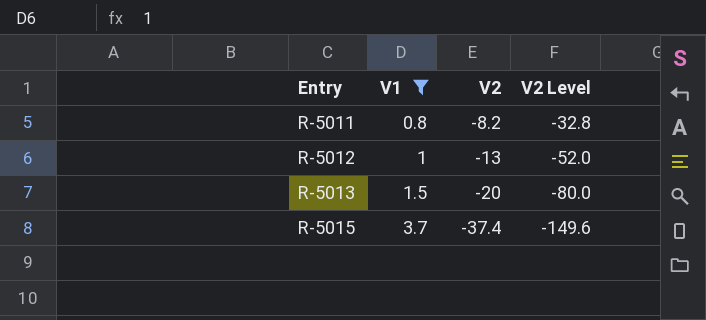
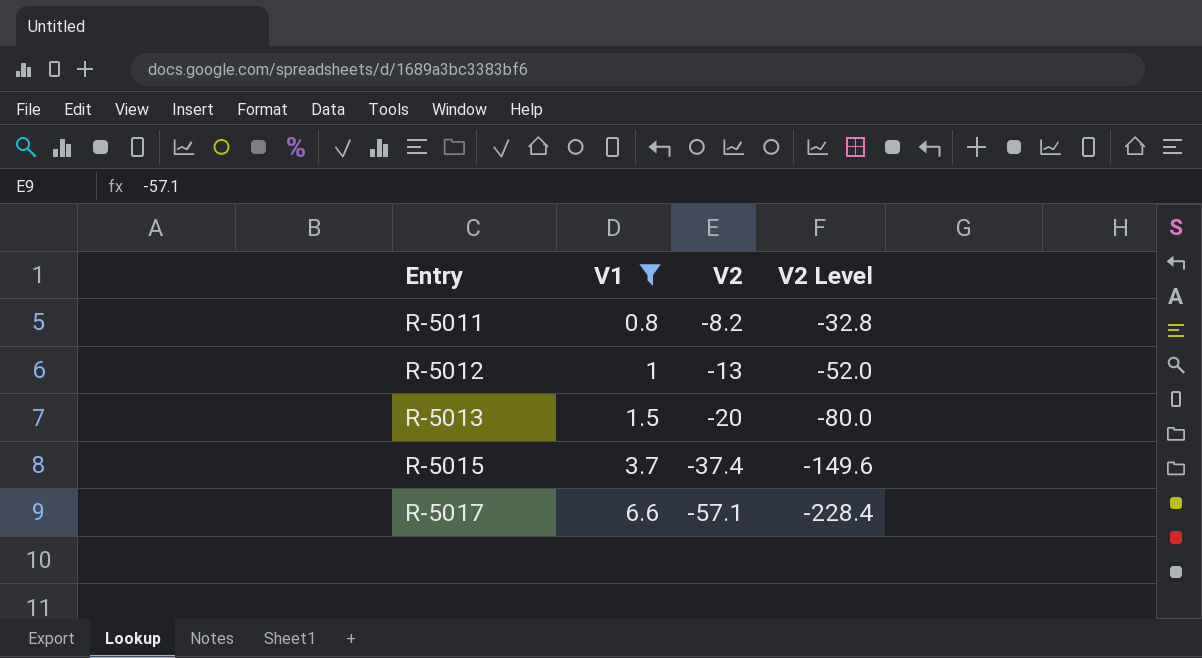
row R-5017: none -> 6.6 | -57.1 | -228.4

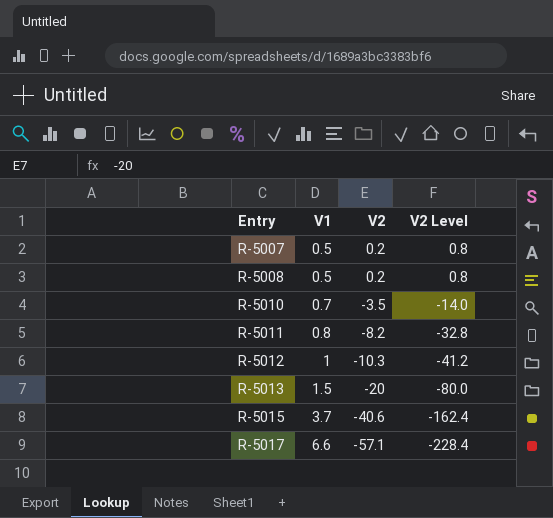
filter: V1 >= 0.8 -> none
R-5012 | V2: -13 -> -10.3
R-5012 | V2 Level: -52.0 -> -41.2
R-5015 | V2: -37.4 -> -40.6
R-5015 | V2 Level: -149.6 -> -162.4

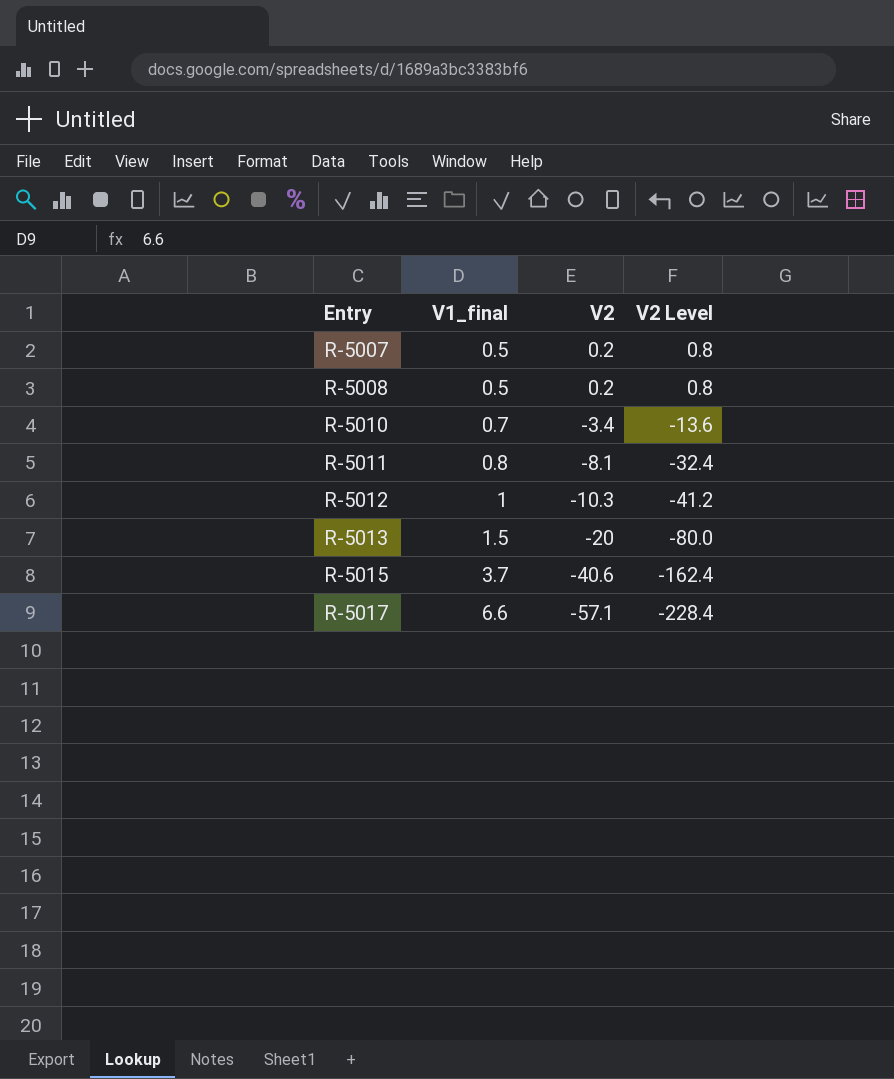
column name: V1 -> V1_final
R-5010 | V2: -3.5 -> -3.4
R-5010 | V2 Level: -14.0 -> -13.6
R-5011 | V2: -8.2 -> -8.1
R-5011 | V2 Level: -32.8 -> -32.4

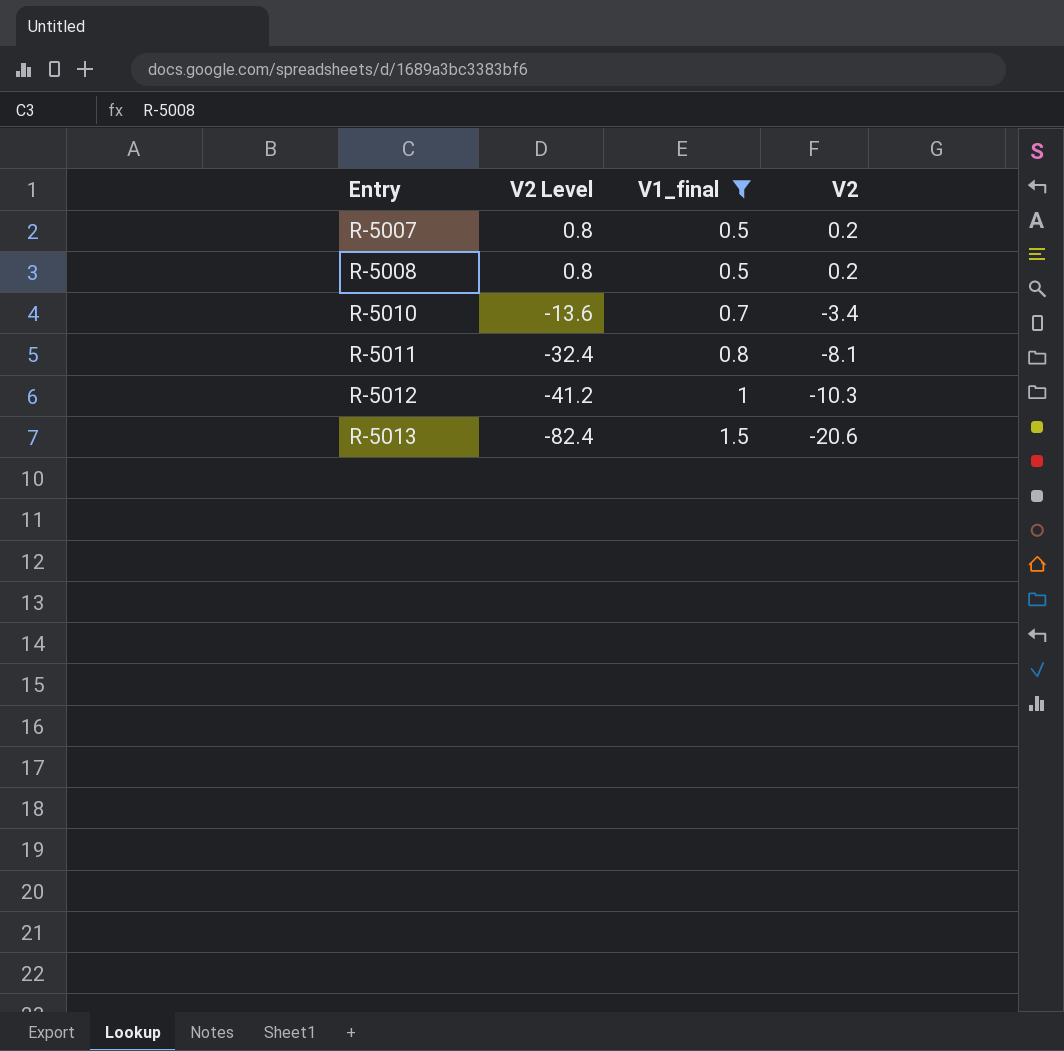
filter: none -> V1_final <= 1.5
column V2 Level | position: 4 -> 2
R-5013 | V2 Level: -80.0 -> -82.4
R-5013 | V2: -20 -> -20.6

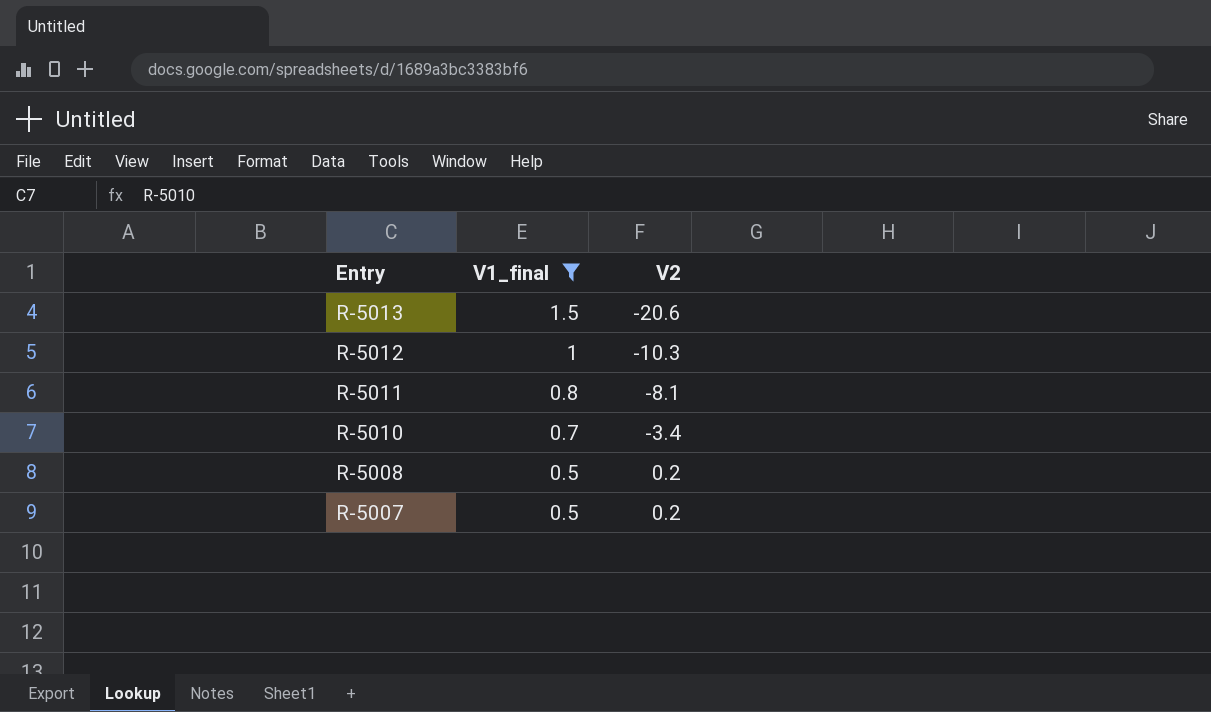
row order: Entry ascending -> Entry descending
column V2 Level | formula: [V2] * 4 -> none

